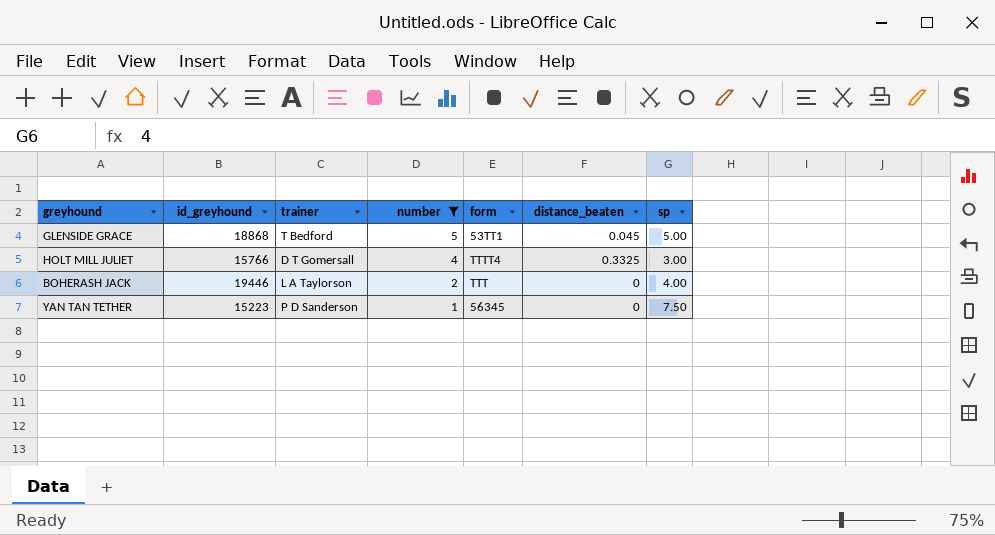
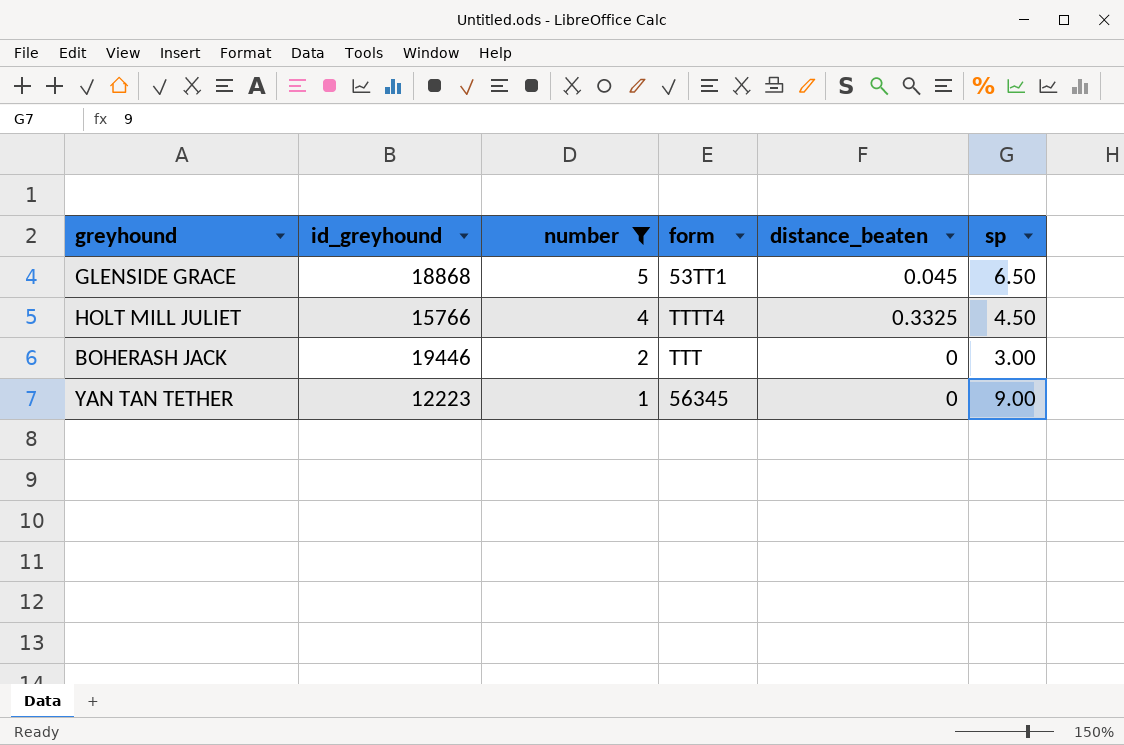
column trainer | position: 3 -> none
GLENSIDE GRACE | sp: 5.00 -> 6.50
HOLT MILL JULIET | sp: 3.00 -> 4.50
BOHERASH JACK | sp: 4.00 -> 3.00
YAN TAN TETHER | id_greyhound: 15223 -> 12223
YAN TAN TETHER | sp: 7.50 -> 9.00

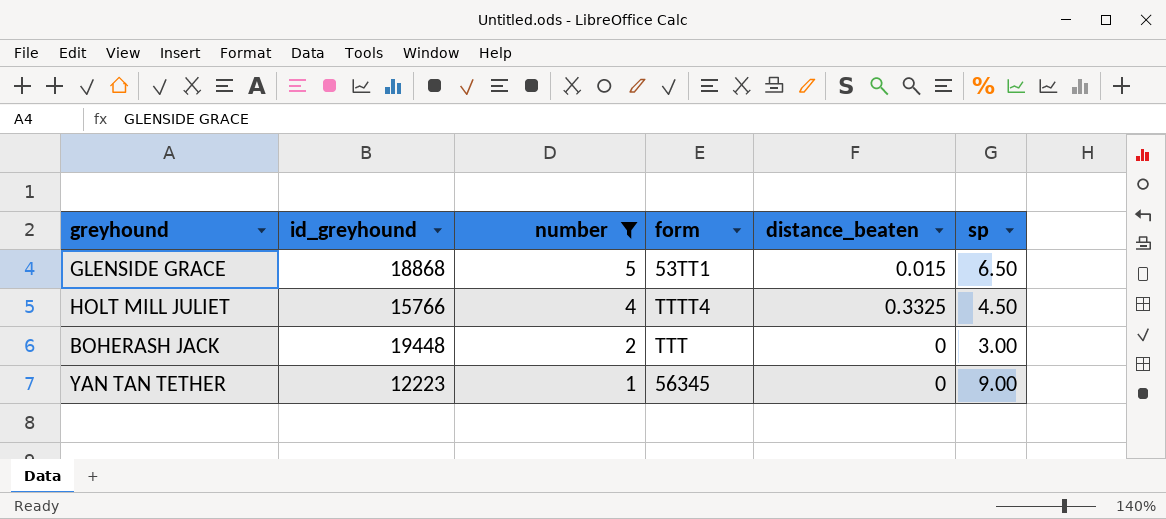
GLENSIDE GRACE | distance_beaten: 0.045 -> 0.015
BOHERASH JACK | id_greyhound: 19446 -> 19448

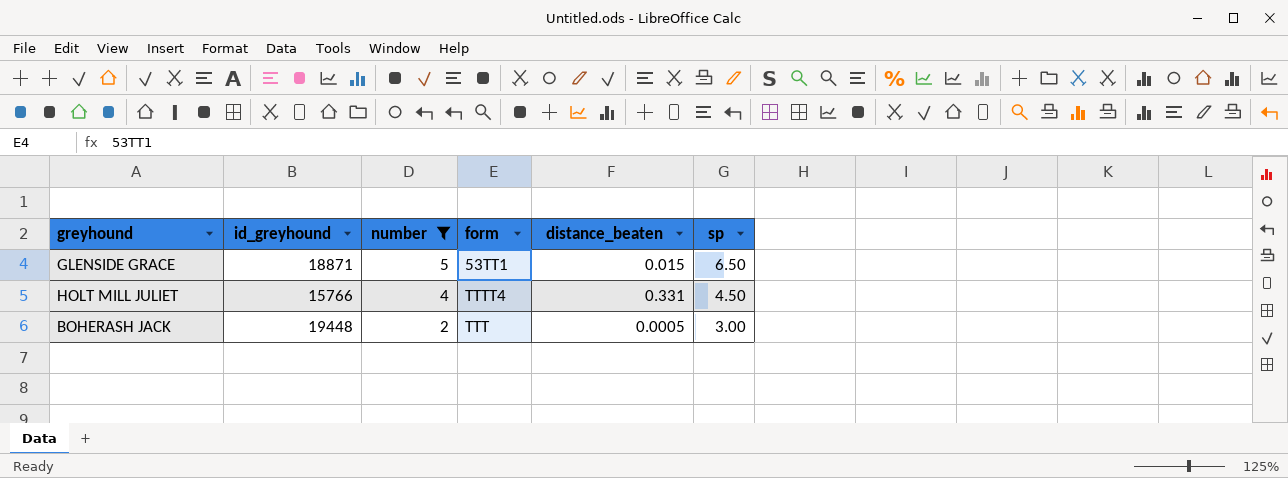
row YAN TAN TETHER: 12223 | 1 | 56345 | 0 | 9.00 -> none
GLENSIDE GRACE | id_greyhound: 18868 -> 18871
HOLT MILL JULIET | distance_beaten: 0.3325 -> 0.331
BOHERASH JACK | distance_beaten: 0 -> 0.0005

